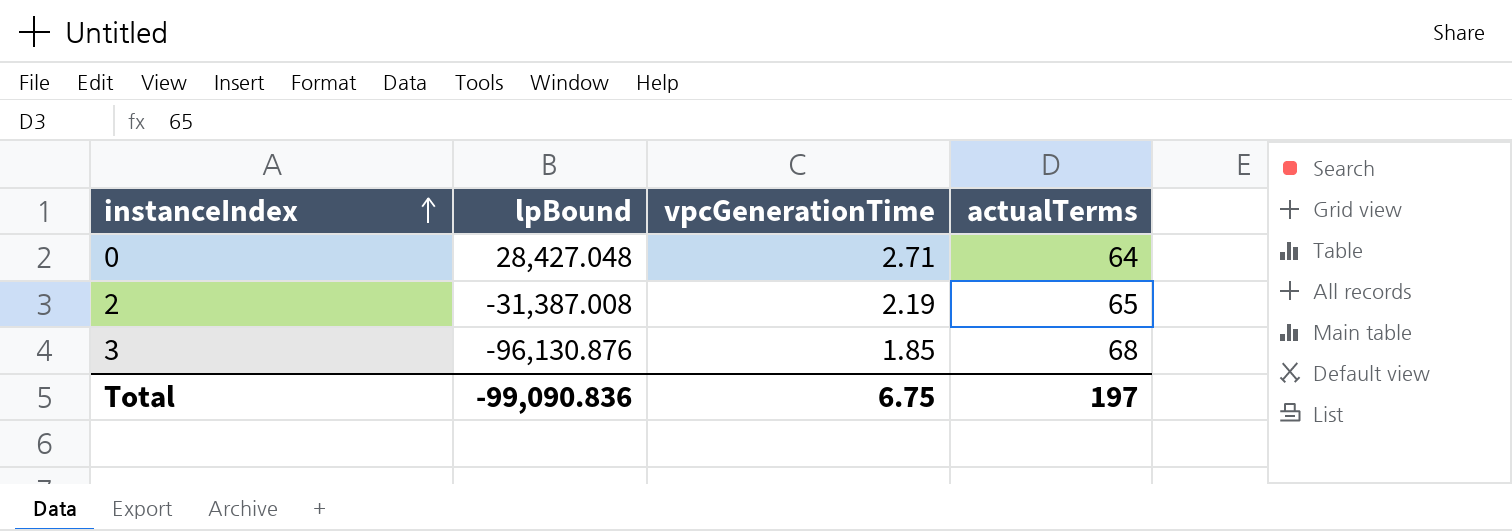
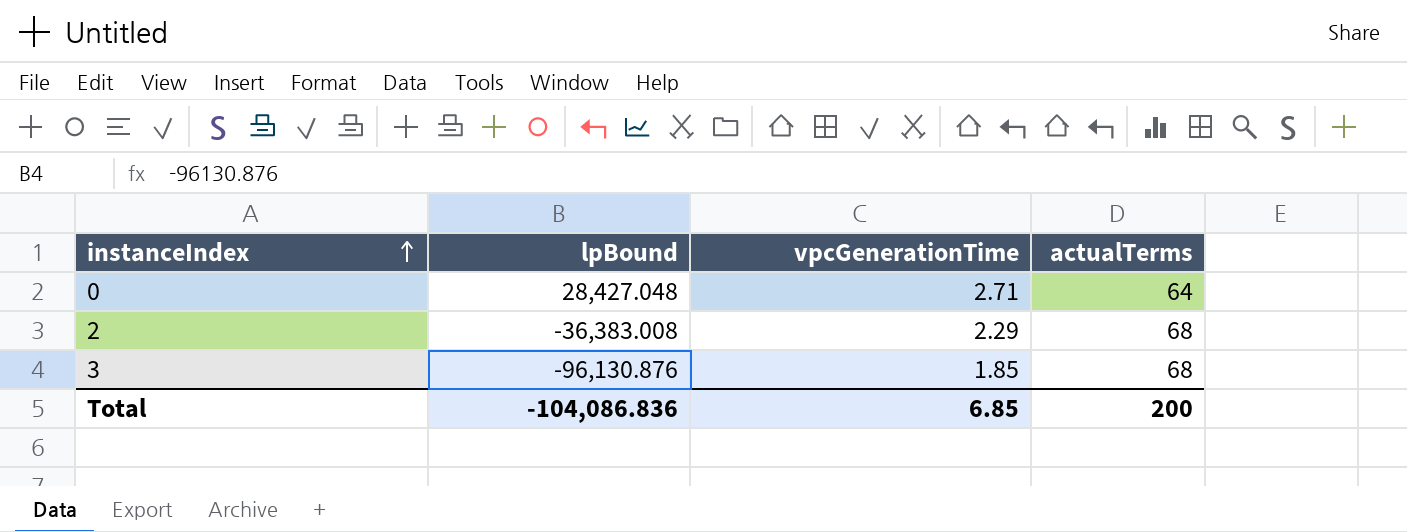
2 | lpBound: -31,387.008 -> -36,383.008
2 | vpcGenerationTime: 2.19 -> 2.29
2 | actualTerms: 65 -> 68
Total | lpBound: -99,090.836 -> -104,086.836
Total | vpcGenerationTime: 6.75 -> 6.85
Total | actualTerms: 197 -> 200

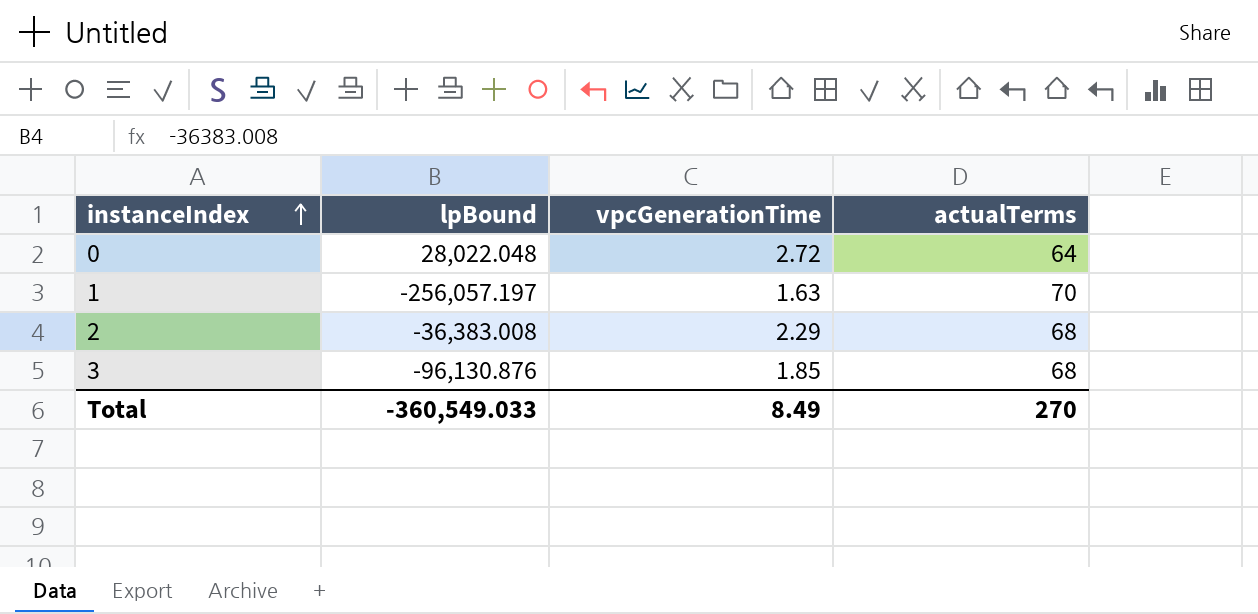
0 | lpBound: 28,427.048 -> 28,022.048
0 | vpcGenerationTime: 2.71 -> 2.72
row 1: none -> -256,057.197 | 1.63 | 70
Total | lpBound: -104,086.836 -> -360,549.033
Total | vpcGenerationTime: 6.85 -> 8.49
Total | actualTerms: 200 -> 270

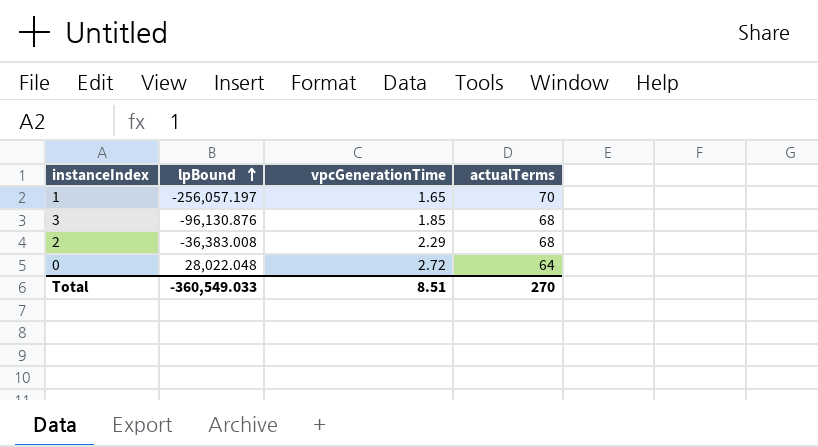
row order: instanceIndex ascending -> lpBound ascending
1 | vpcGenerationTime: 1.63 -> 1.65
Total | vpcGenerationTime: 8.49 -> 8.51

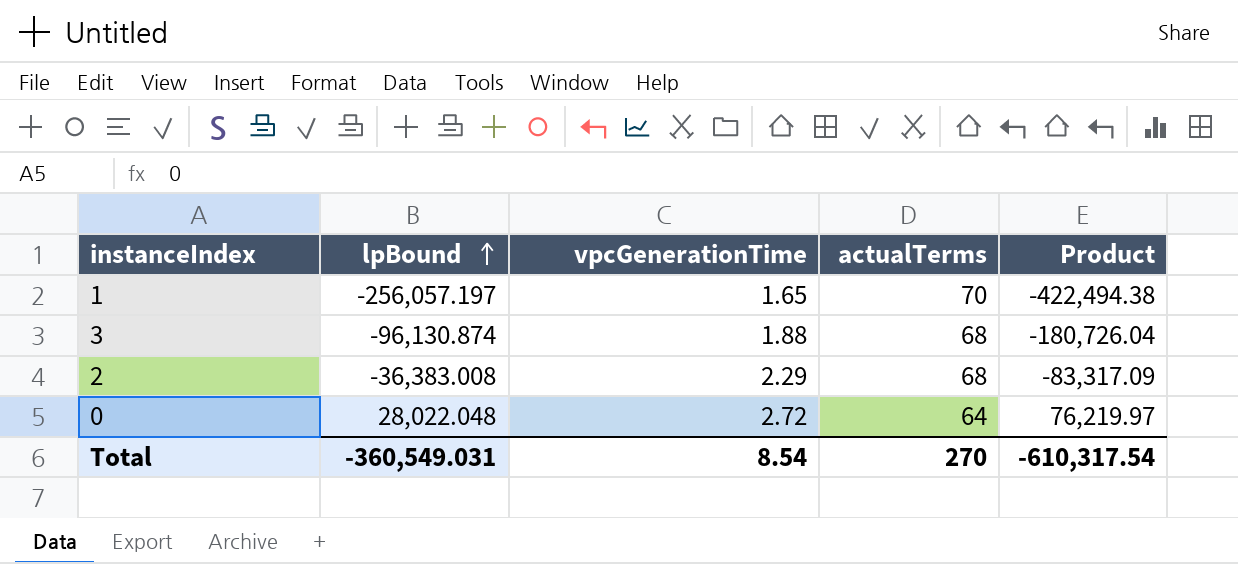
column Product | formula: none -> [lpBound] * [vpcGenerationTime]
3 | lpBound: -96,130.876 -> -96,130.874
3 | vpcGenerationTime: 1.85 -> 1.88
Total | lpBound: -360,549.033 -> -360,549.031
Total | vpcGenerationTime: 8.51 -> 8.54

